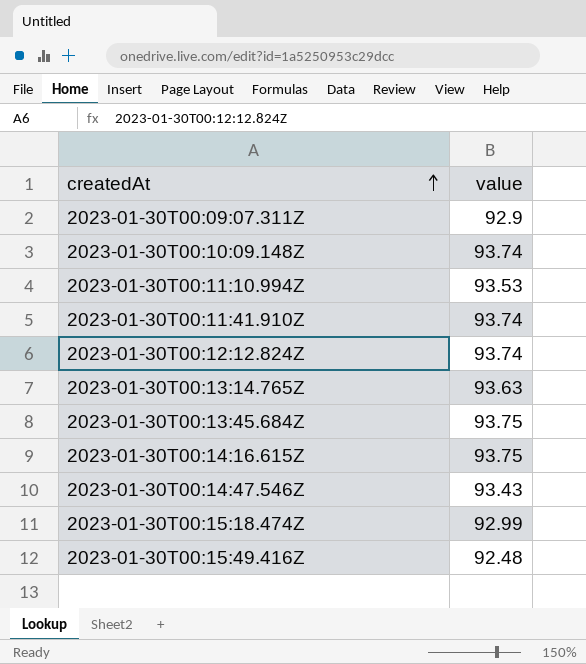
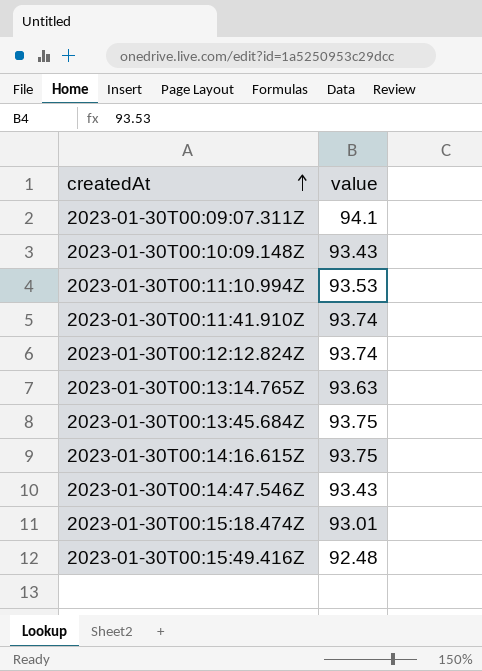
2023-01-30T00:09:07.311Z | value: 92.9 -> 94.1
2023-01-30T00:10:09.148Z | value: 93.74 -> 93.43
2023-01-30T00:15:18.474Z | value: 92.99 -> 93.01

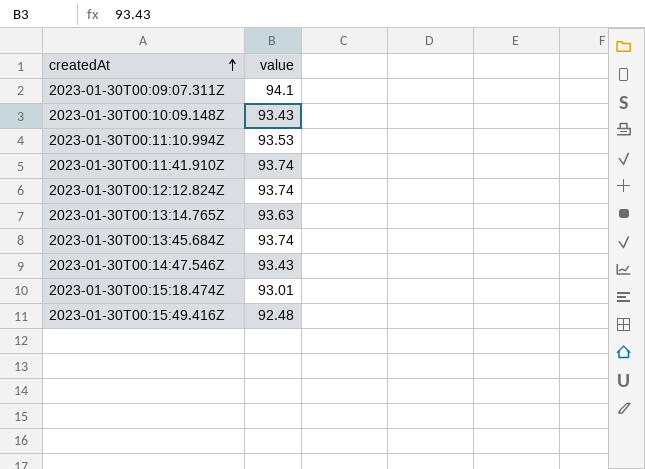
row 2023-01-30T00:14:16.615Z: 93.75 -> none
2023-01-30T00:13:45.684Z | value: 93.75 -> 93.74

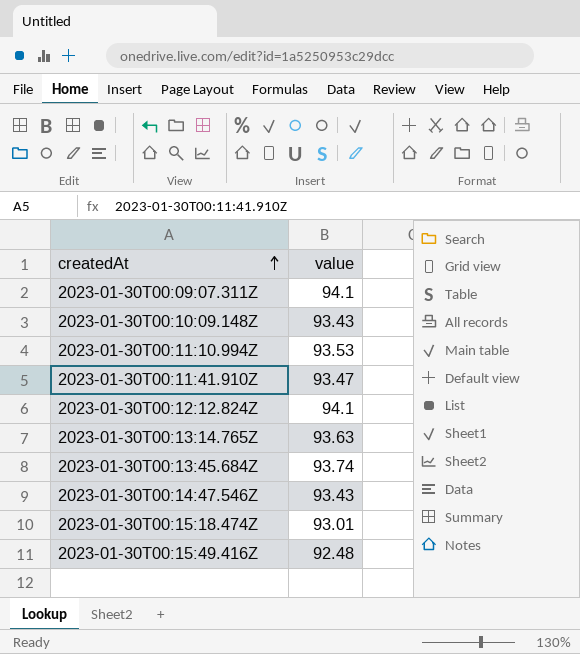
2023-01-30T00:11:41.910Z | value: 93.74 -> 93.47
2023-01-30T00:12:12.824Z | value: 93.74 -> 94.1

